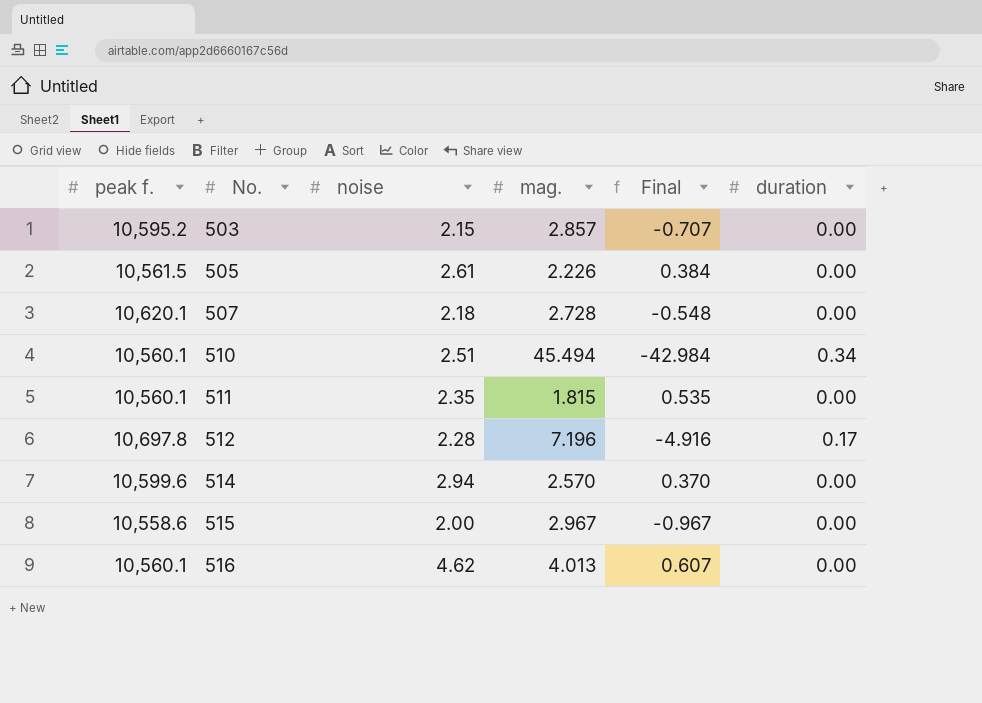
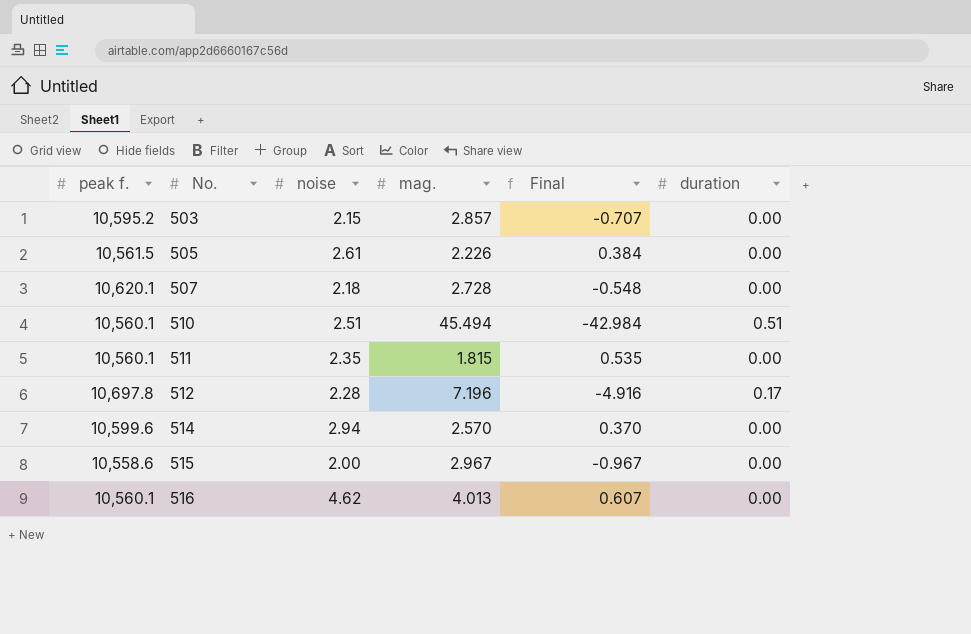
510 | duration: 0.34 -> 0.51

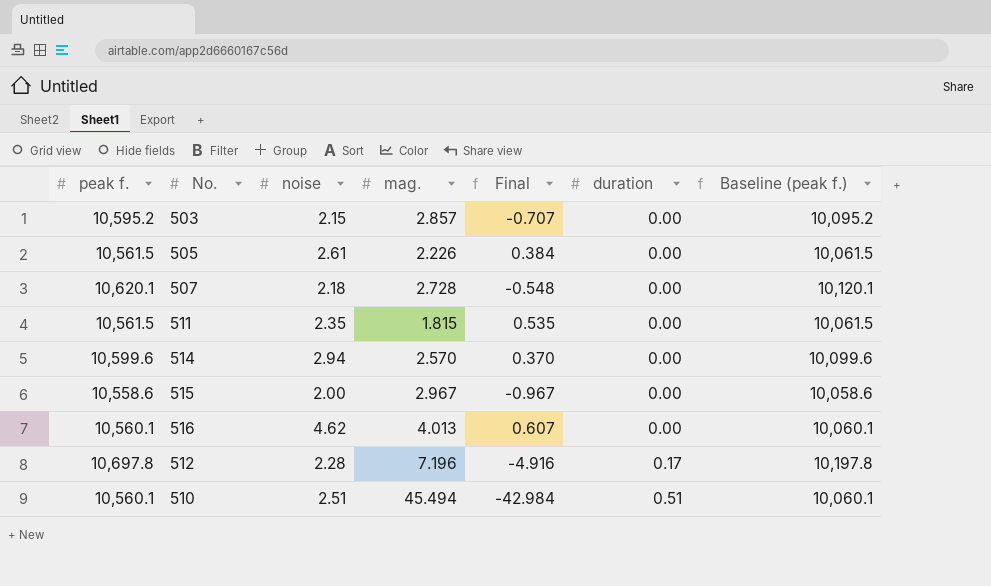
row order: No. ascending -> duration ascending
column Baseline (peak f.) | formula: none -> [peak f.] - 500
511 | peak f.: 10,560.1 -> 10,561.5

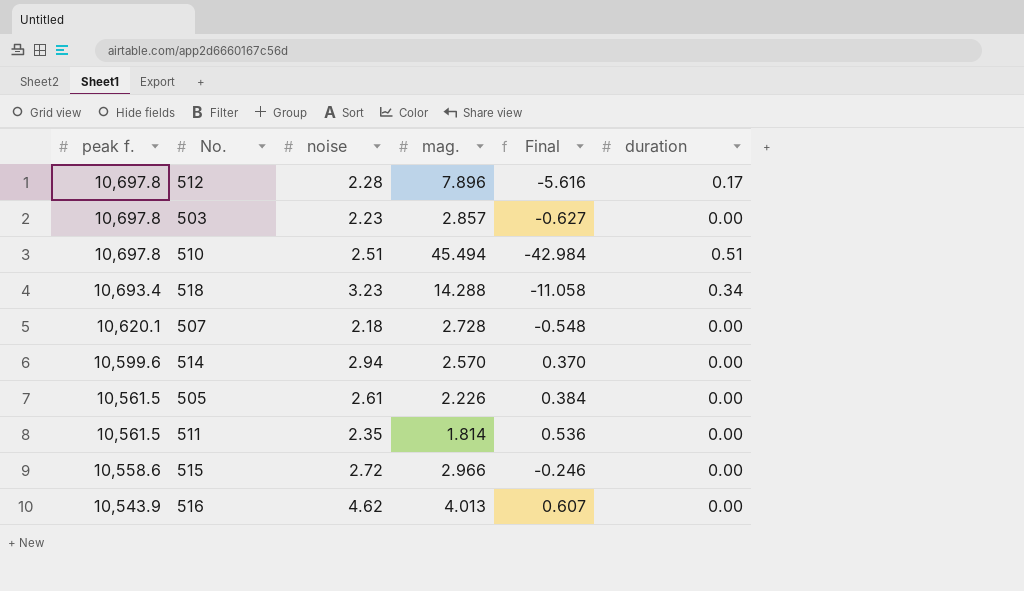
row order: duration ascending -> peak f. descending
column Baseline (peak f.) | formula: [peak f.] - 500 -> none
512 | mag.: 7.196 -> 7.896
512 | Final: -4.916 -> -5.616
503 | peak f.: 10,595.2 -> 10,697.8
503 | noise: 2.15 -> 2.23
503 | Final: -0.707 -> -0.627
510 | peak f.: 10,560.1 -> 10,697.8
row 518: none -> 10,693.4 | 3.23 | 14.288 | -11.058 | 0.34
511 | mag.: 1.815 -> 1.814
511 | Final: 0.535 -> 0.536
515 | noise: 2.00 -> 2.72
515 | mag.: 2.967 -> 2.966
515 | Final: -0.967 -> -0.246
516 | peak f.: 10,560.1 -> 10,543.9

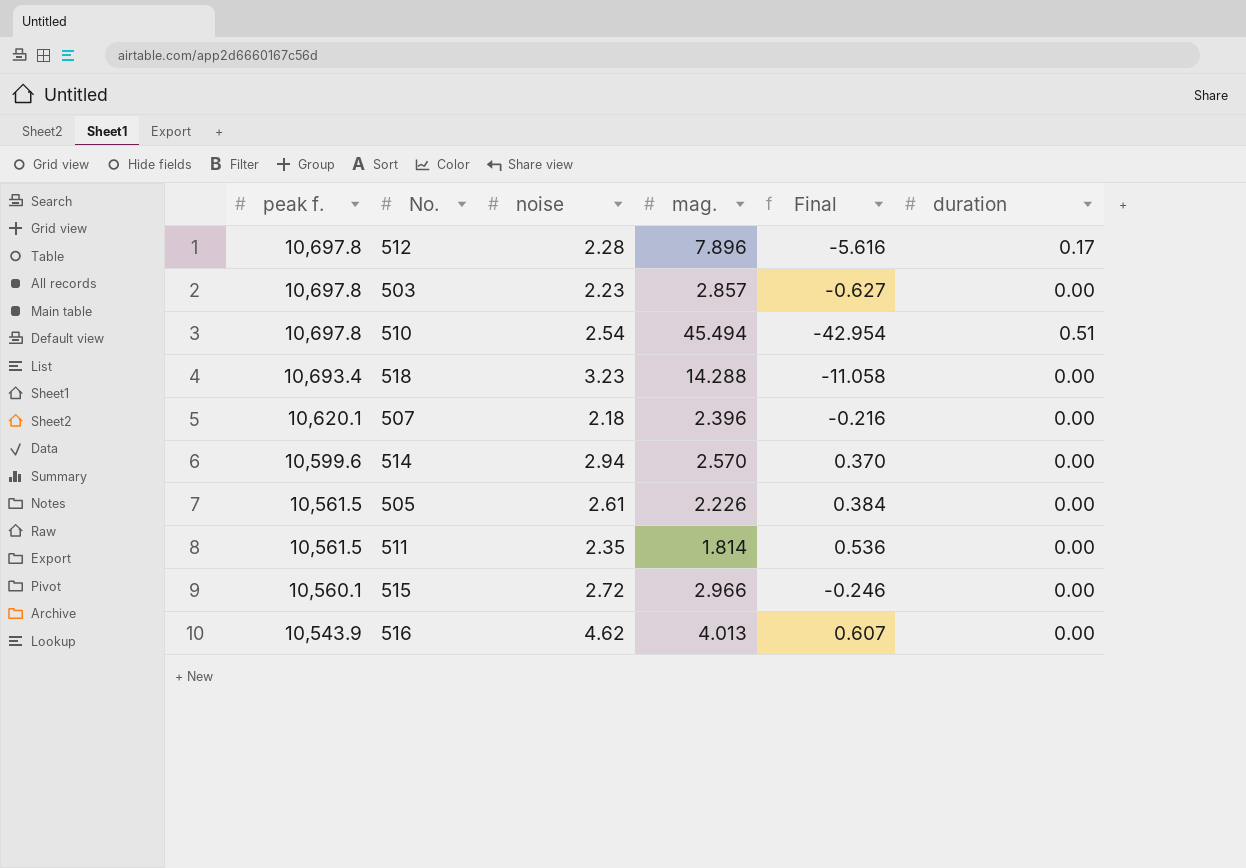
510 | noise: 2.51 -> 2.54
510 | Final: -42.984 -> -42.954
518 | duration: 0.34 -> 0.00
507 | mag.: 2.728 -> 2.396
507 | Final: -0.548 -> -0.216
515 | peak f.: 10,558.6 -> 10,560.1

